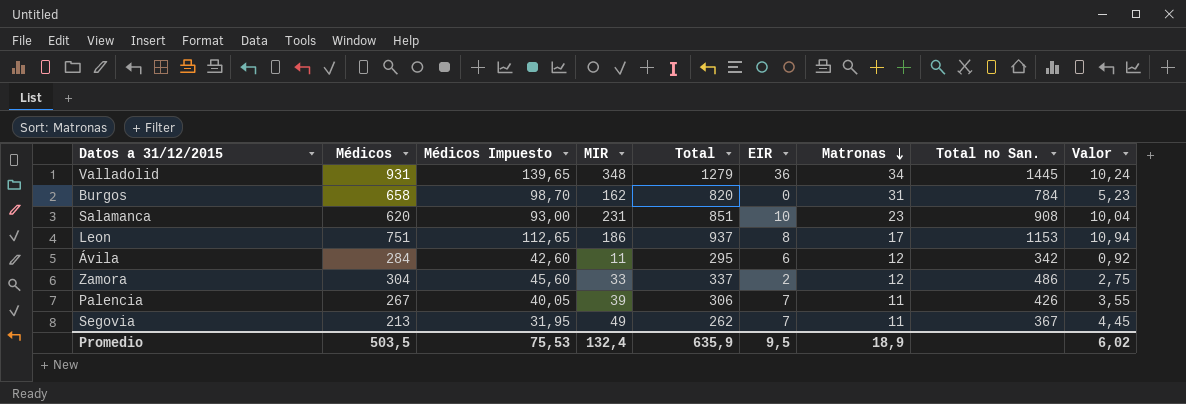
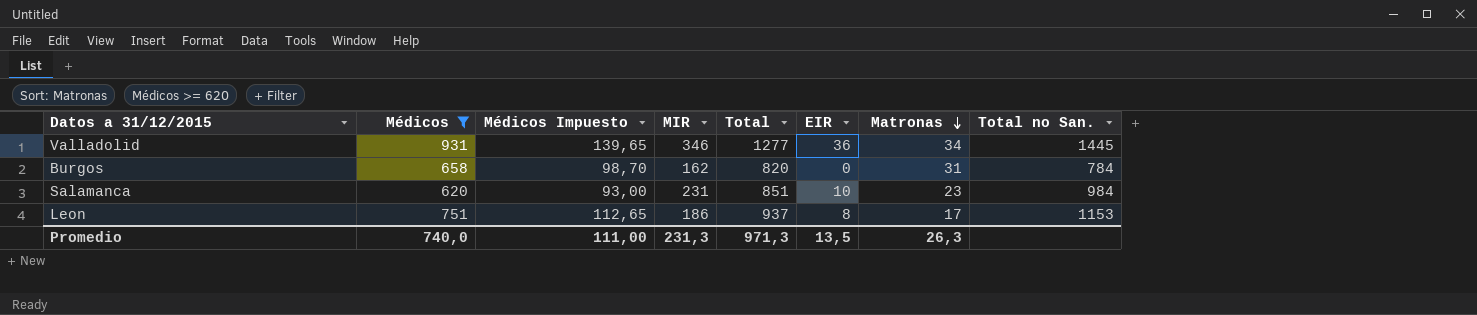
filter: none -> Médicos >= 620
column Valor | formula: [MIR] / [Matronas] -> none
Valladolid | MIR: 348 -> 346
Valladolid | Total: 1279 -> 1277
Salamanca | Total no San.: 908 -> 984
Promedio | Médicos: 503,5 -> 740,0
Promedio | Médicos Impuesto: 75,53 -> 111,00
Promedio | MIR: 132,4 -> 231,3
Promedio | Total: 635,9 -> 971,3
Promedio | EIR: 9,5 -> 13,5
Promedio | Matronas: 18,9 -> 26,3

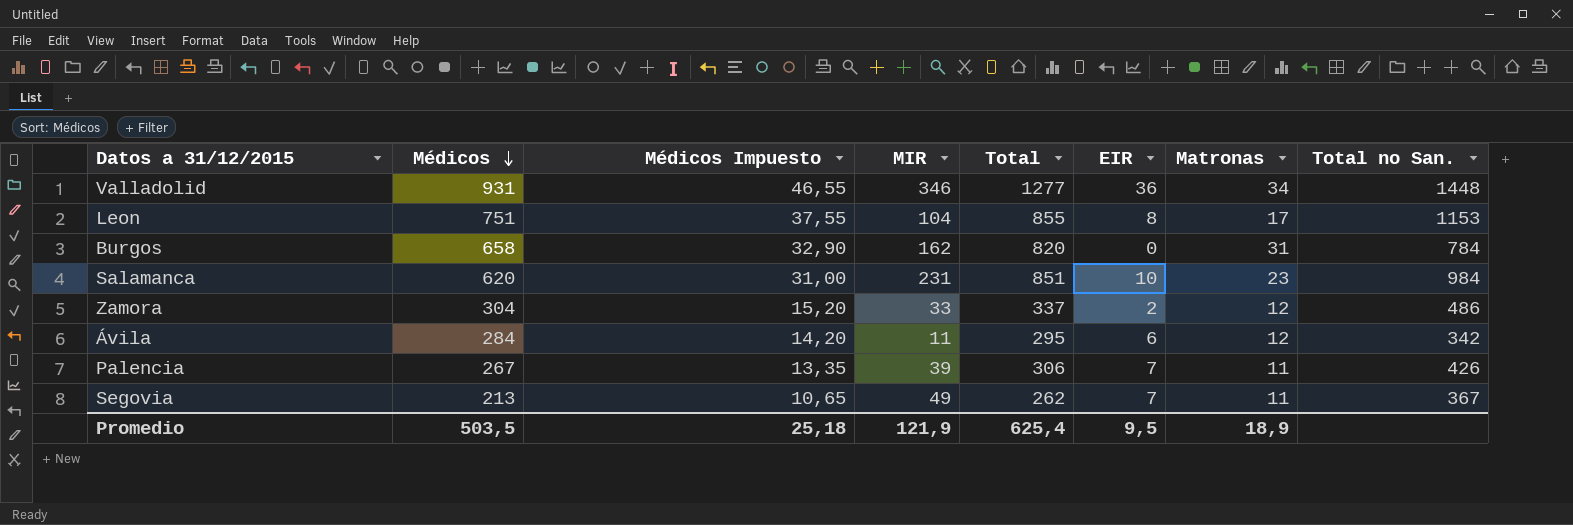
filter: Médicos >= 620 -> none
row order: Matronas descending -> Médicos descending
column Médicos Impuesto | formula: [Médicos] * 0,15 -> [Médicos] * 0,05
Valladolid | Total no San.: 1445 -> 1448
Leon | MIR: 186 -> 104
Leon | Total: 937 -> 855
Promedio | Médicos: 740,0 -> 503,5
Promedio | Médicos Impuesto: 111,00 -> 25,18
Promedio | MIR: 231,3 -> 121,9
Promedio | Total: 971,3 -> 625,4
Promedio | EIR: 13,5 -> 9,5
Promedio | Matronas: 26,3 -> 18,9

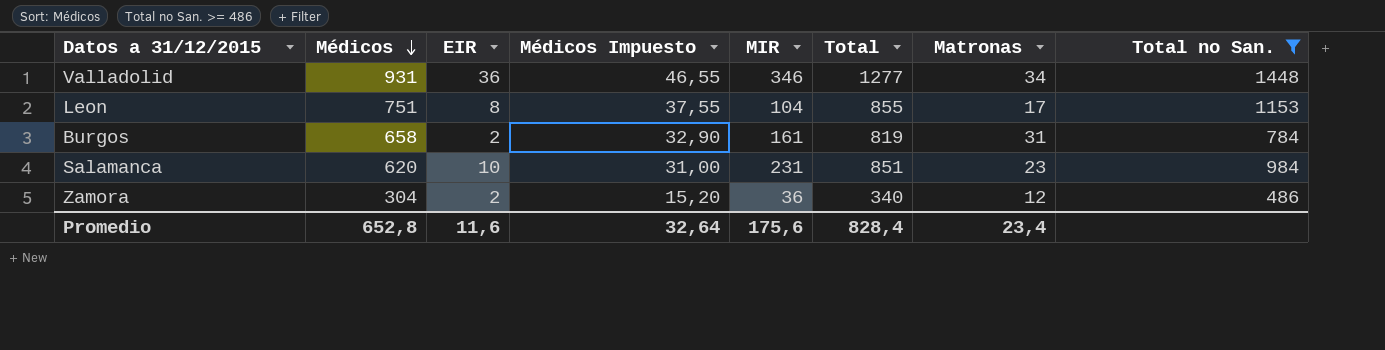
filter: none -> Total no San. >= 486
column EIR | position: 6 -> 3
Burgos | EIR: 0 -> 2
Burgos | MIR: 162 -> 161
Burgos | Total: 820 -> 819
Zamora | MIR: 33 -> 36
Zamora | Total: 337 -> 340
Promedio | Médicos: 503,5 -> 652,8
Promedio | EIR: 9,5 -> 11,6
Promedio | Médicos Impuesto: 25,18 -> 32,64
Promedio | MIR: 121,9 -> 175,6
Promedio | Total: 625,4 -> 828,4
Promedio | Matronas: 18,9 -> 23,4

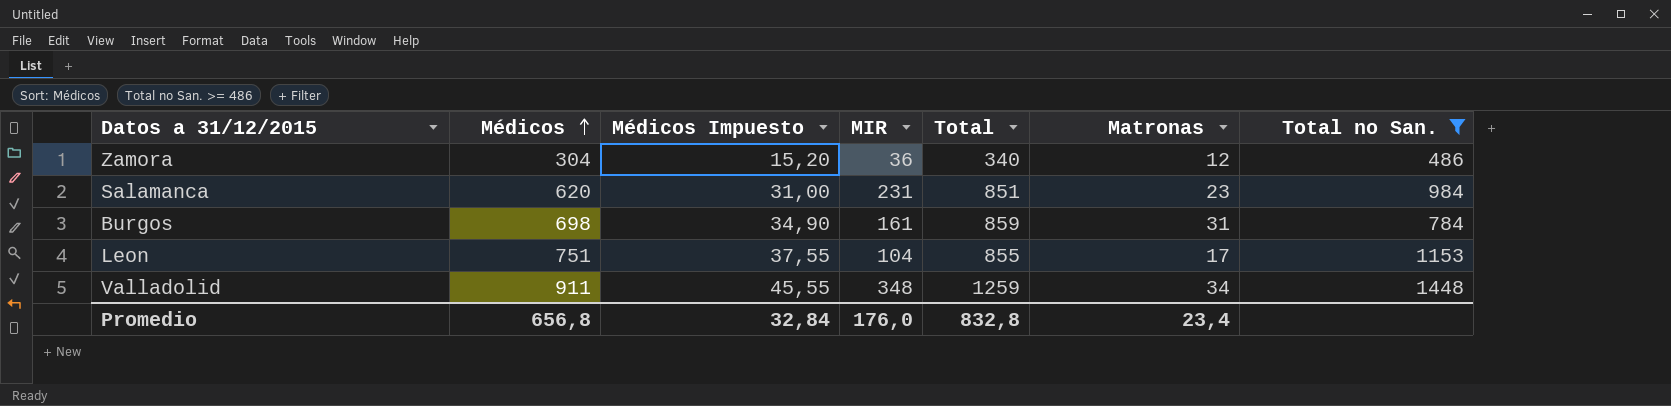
row order: Médicos descending -> Médicos ascending
column EIR | position: 3 -> none
Burgos | Médicos: 658 -> 698
Burgos | Médicos Impuesto: 32,90 -> 34,90
Burgos | Total: 819 -> 859
Valladolid | Médicos: 931 -> 911
Valladolid | Médicos Impuesto: 46,55 -> 45,55
Valladolid | MIR: 346 -> 348
Valladolid | Total: 1277 -> 1259
Promedio | Médicos: 652,8 -> 656,8
Promedio | Médicos Impuesto: 32,64 -> 32,84
Promedio | MIR: 175,6 -> 176,0
Promedio | Total: 828,4 -> 832,8

